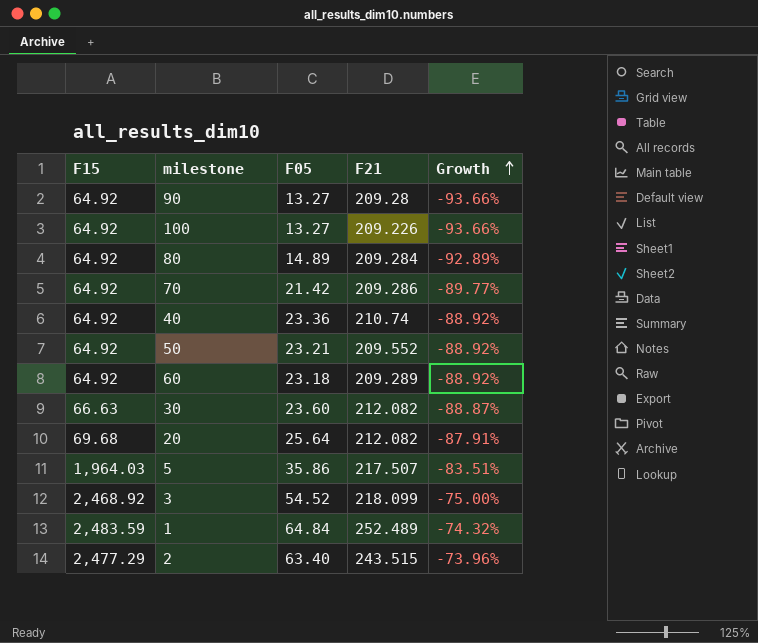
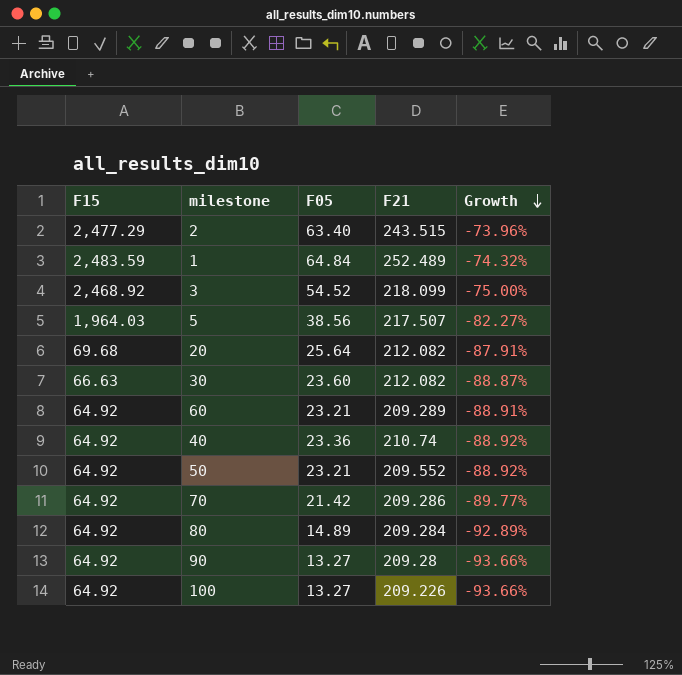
row order: Growth ascending -> Growth descending
5 | F05: 35.86 -> 38.56
5 | Growth: -83.51% -> -82.27%
60 | F05: 23.18 -> 23.21
60 | Growth: -88.92% -> -88.91%

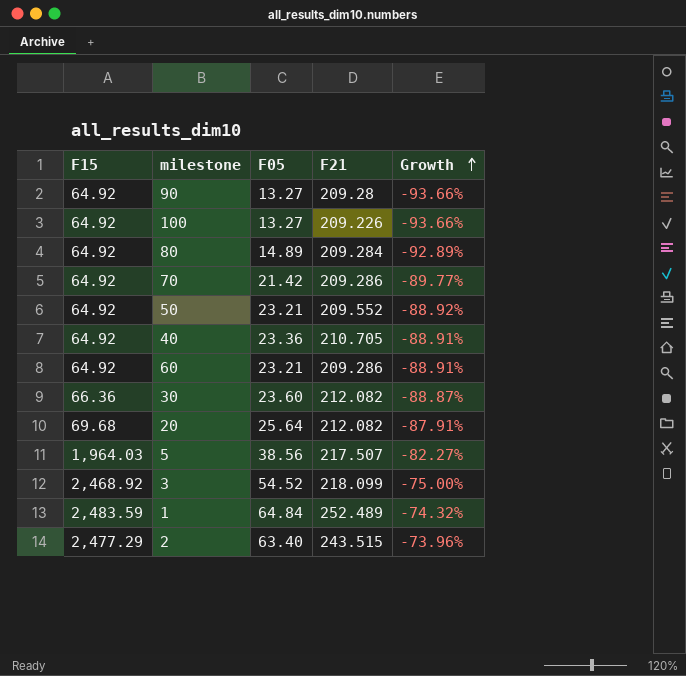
row order: Growth descending -> Growth ascending
40 | F21: 210.74 -> 210.705
40 | Growth: -88.92% -> -88.91%
60 | F21: 209.289 -> 209.286
30 | F15: 66.63 -> 66.36

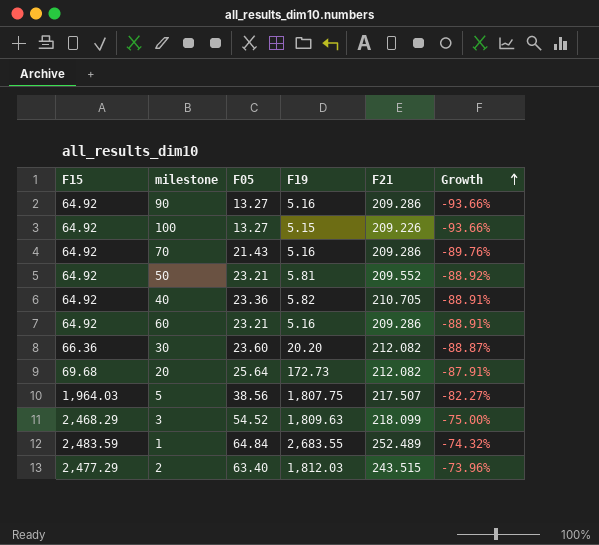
column F19 | position: none -> 4
row 80: 64.92 | 14.89 | 209.284 | -92.89% -> none
90 | F21: 209.28 -> 209.286
70 | F05: 21.42 -> 21.43
70 | Growth: -89.77% -> -89.76%
3 | F15: 2,468.92 -> 2,468.29

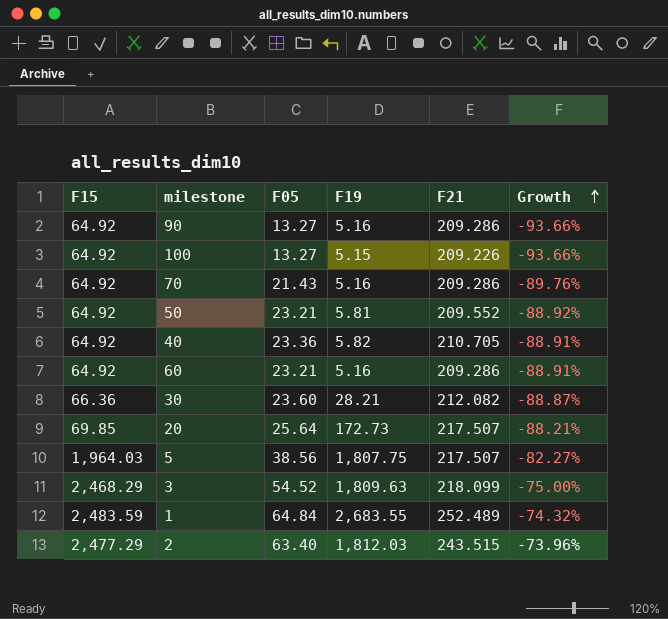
30 | F19: 20.20 -> 28.21
20 | F15: 69.68 -> 69.85
20 | F21: 212.082 -> 217.507
20 | Growth: -87.91% -> -88.21%

